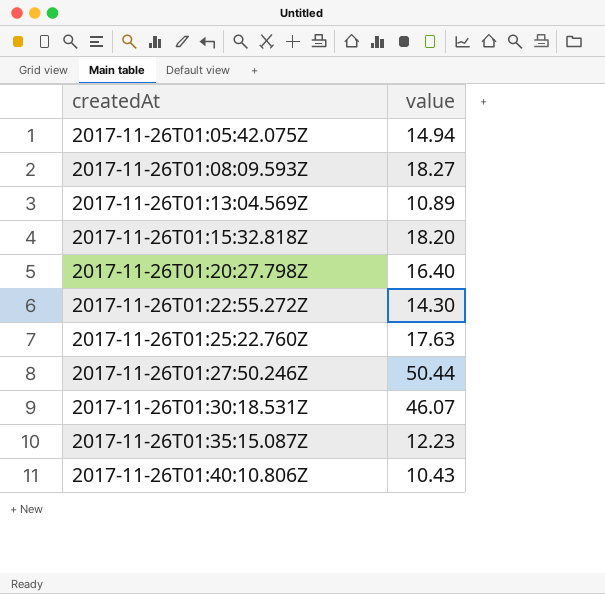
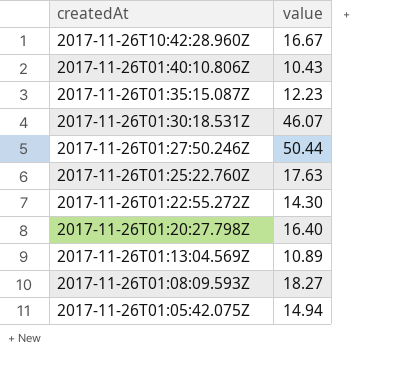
row order: createdAt ascending -> createdAt descending
row 2017-11-26T01:15:32.818Z: 18.20 -> none
row 2017-11-26T10:42:28.960Z: none -> 16.67

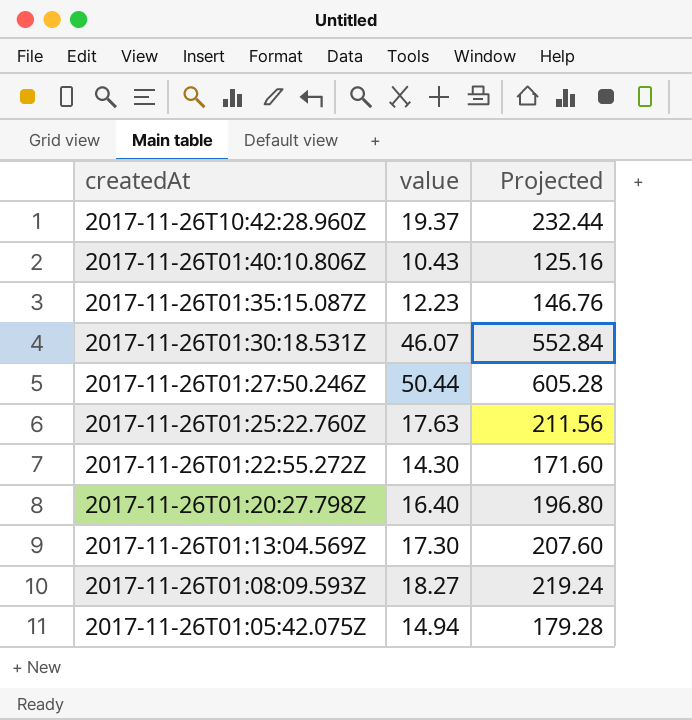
column Projected | formula: none -> [value] * 12
2017-11-26T10:42:28.960Z | value: 16.67 -> 19.37
2017-11-26T01:13:04.569Z | value: 10.89 -> 17.30

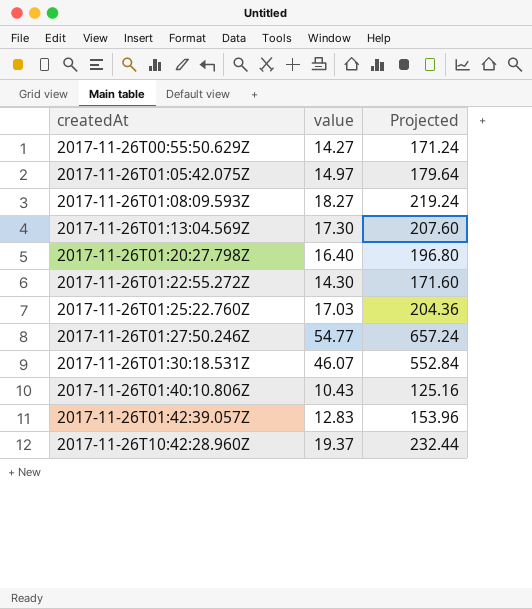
row order: createdAt descending -> createdAt ascending
row 2017-11-26T01:35:15.087Z: 12.23 | 146.76 -> none
row 2017-11-26T00:55:50.629Z: none -> 14.27 | 171.24
2017-11-26T01:05:42.075Z | value: 14.94 -> 14.97
2017-11-26T01:05:42.075Z | Projected: 179.28 -> 179.64
2017-11-26T01:25:22.760Z | value: 17.63 -> 17.03
2017-11-26T01:25:22.760Z | Projected: 211.56 -> 204.36
2017-11-26T01:27:50.246Z | value: 50.44 -> 54.77
2017-11-26T01:27:50.246Z | Projected: 605.28 -> 657.24
row 2017-11-26T01:42:39.057Z: none -> 12.83 | 153.96

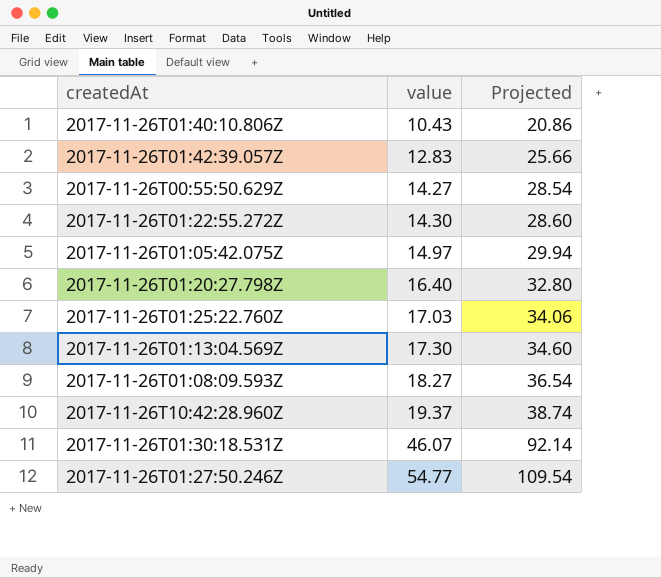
row order: createdAt ascending -> value ascending
column Projected | formula: [value] * 12 -> [value] * 2

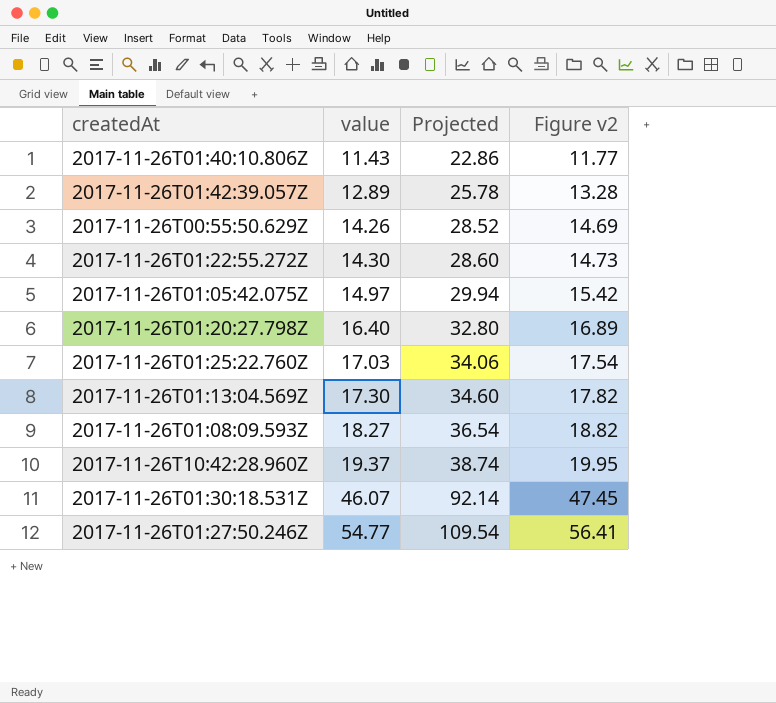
column Figure v2 | formula: none -> [value] * 1.03
2017-11-26T01:40:10.806Z | value: 10.43 -> 11.43
2017-11-26T01:40:10.806Z | Projected: 20.86 -> 22.86
2017-11-26T01:42:39.057Z | value: 12.83 -> 12.89
2017-11-26T01:42:39.057Z | Projected: 25.66 -> 25.78
2017-11-26T00:55:50.629Z | value: 14.27 -> 14.26
2017-11-26T00:55:50.629Z | Projected: 28.54 -> 28.52

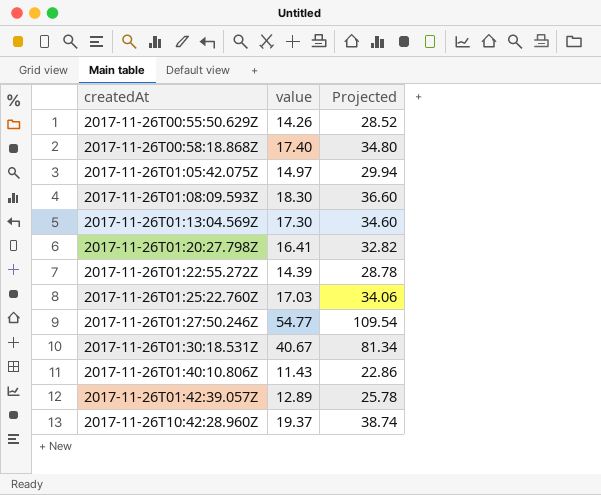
row order: value ascending -> createdAt ascending
column Figure v2 | formula: [value] * 1.03 -> none
row 2017-11-26T00:58:18.868Z: none -> 17.40 | 34.80
2017-11-26T01:08:09.593Z | value: 18.27 -> 18.30
2017-11-26T01:08:09.593Z | Projected: 36.54 -> 36.60
2017-11-26T01:20:27.798Z | value: 16.40 -> 16.41
2017-11-26T01:20:27.798Z | Projected: 32.80 -> 32.82
2017-11-26T01:22:55.272Z | value: 14.30 -> 14.39
2017-11-26T01:22:55.272Z | Projected: 28.60 -> 28.78
2017-11-26T01:30:18.531Z | value: 46.07 -> 40.67
2017-11-26T01:30:18.531Z | Projected: 92.14 -> 81.34

